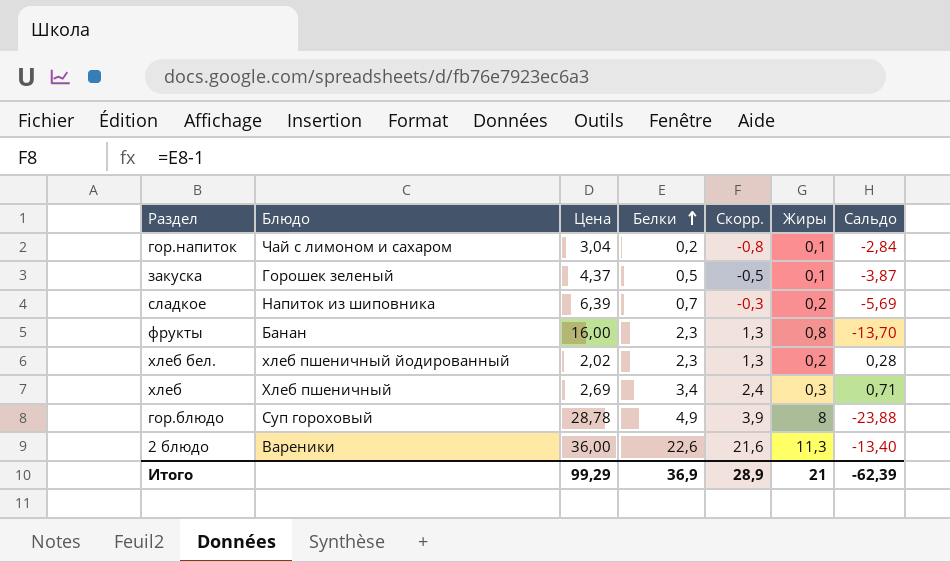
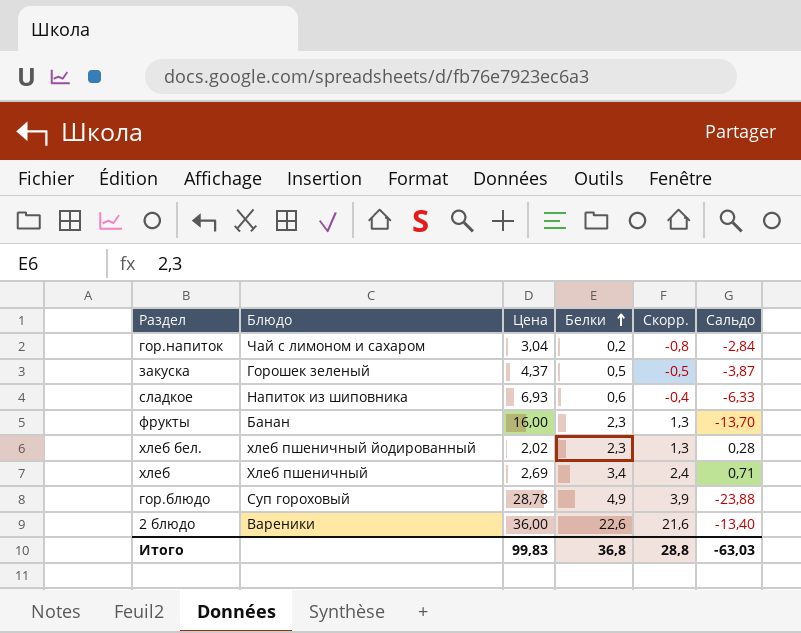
column Жиры | position: 6 -> none
сладкое | Цена: 6,39 -> 6,93
сладкое | Белки: 0,7 -> 0,6
сладкое | Скорр.: -0,3 -> -0,4
сладкое | Сальдо: -5,69 -> -6,33
Итого | Цена: 99,29 -> 99,83
Итого | Белки: 36,9 -> 36,8
Итого | Скорр.: 28,9 -> 28,8
Итого | Сальдо: -62,39 -> -63,03

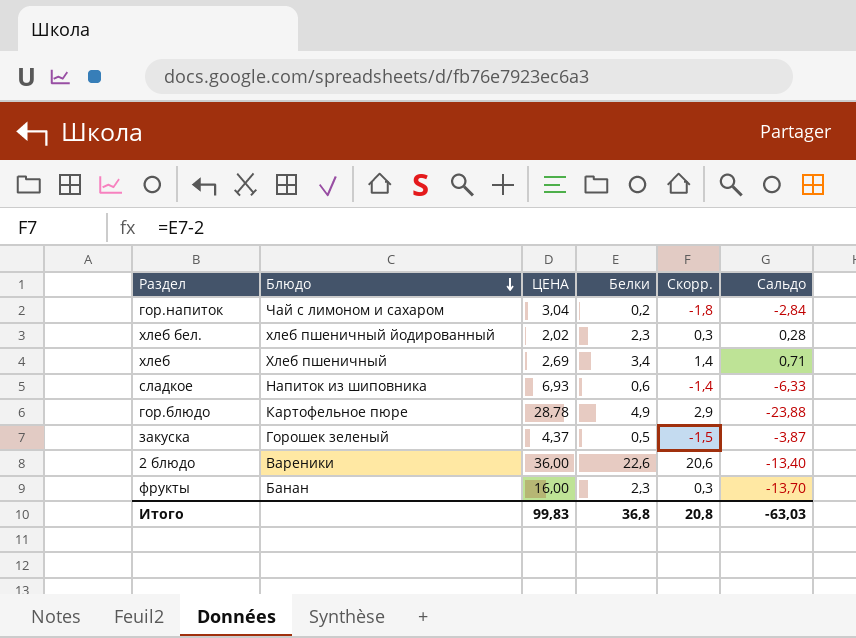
row order: Белки ascending -> Блюдо descending
column name: Цена -> ЦЕНА
column Скорр. | formula: [Белки] - 1 -> [Белки] - 2
гор.блюдо | Блюдо: Суп гороховый -> Картофельное пюре
Итого | Скорр.: 28,8 -> 20,8

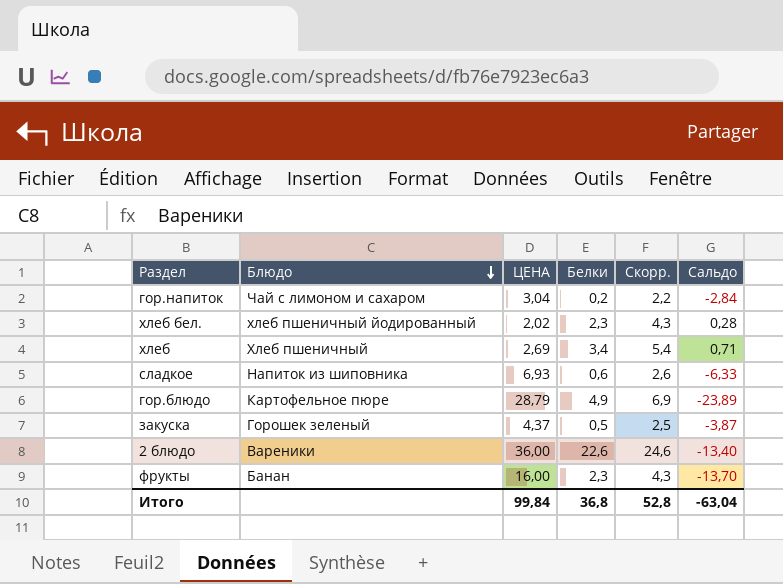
column Скорр. | formula: [Белки] - 2 -> [Белки] + 2
гор.блюдо | ЦЕНА: 28,78 -> 28,79
гор.блюдо | Сальдо: -23,88 -> -23,89
Итого | ЦЕНА: 99,83 -> 99,84
Итого | Скорр.: 20,8 -> 52,8
Итого | Сальдо: -63,03 -> -63,04

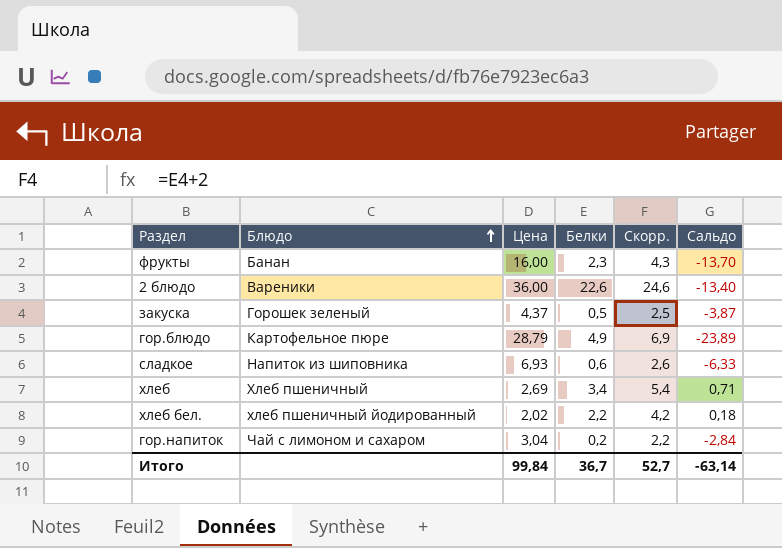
row order: Блюдо descending -> Блюдо ascending
column name: ЦЕНА -> Цена
хлеб бел. | Белки: 2,3 -> 2,2
хлеб бел. | Скорр.: 4,3 -> 4,2
хлеб бел. | Сальдо: 0,28 -> 0,18
Итого | Белки: 36,8 -> 36,7
Итого | Скорр.: 52,8 -> 52,7
Итого | Сальдо: -63,04 -> -63,14

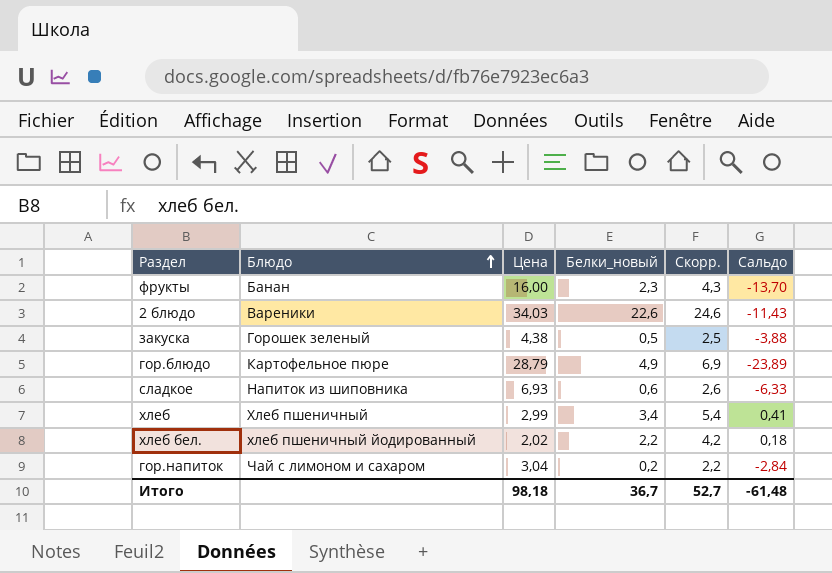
column name: Белки -> Белки_новый
2 блюдо | Цена: 36,00 -> 34,03
2 блюдо | Сальдо: -13,40 -> -11,43
закуска | Цена: 4,37 -> 4,38
закуска | Сальдо: -3,87 -> -3,88
хлеб | Цена: 2,69 -> 2,99
хлеб | Сальдо: 0,71 -> 0,41
Итого | Цена: 99,84 -> 98,18
Итого | Сальдо: -63,14 -> -61,48

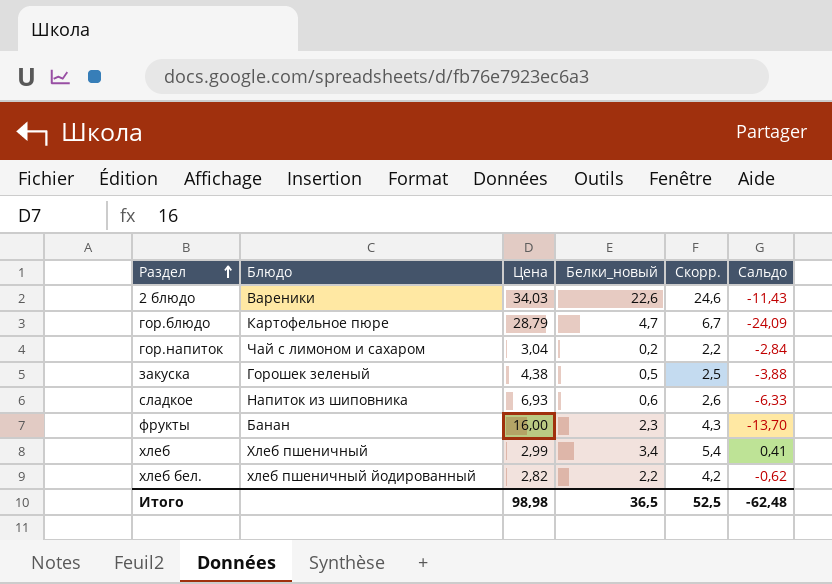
row order: Блюдо ascending -> Раздел ascending
гор.блюдо | Белки_новый: 4,9 -> 4,7
гор.блюдо | Скорр.: 6,9 -> 6,7
гор.блюдо | Сальдо: -23,89 -> -24,09
хлеб бел. | Цена: 2,02 -> 2,82
хлеб бел. | Сальдо: 0,18 -> -0,62
Итого | Цена: 98,18 -> 98,98
Итого | Белки_новый: 36,7 -> 36,5
Итого | Скорр.: 52,7 -> 52,5
Итого | Сальдо: -61,48 -> -62,48

